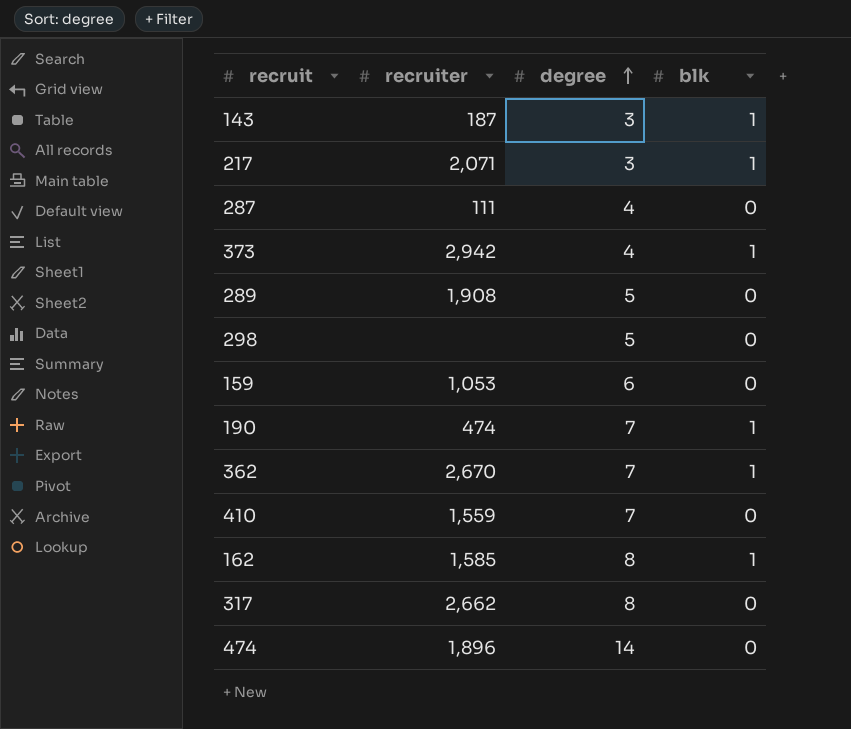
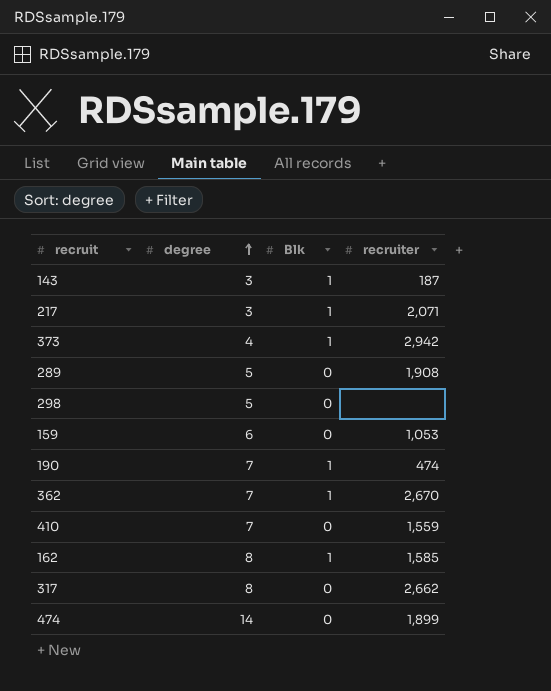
column name: blk -> Blk
column recruiter | position: 2 -> 4
row 287: 111 | 4 | 0 -> none
474 | recruiter: 1,896 -> 1,899

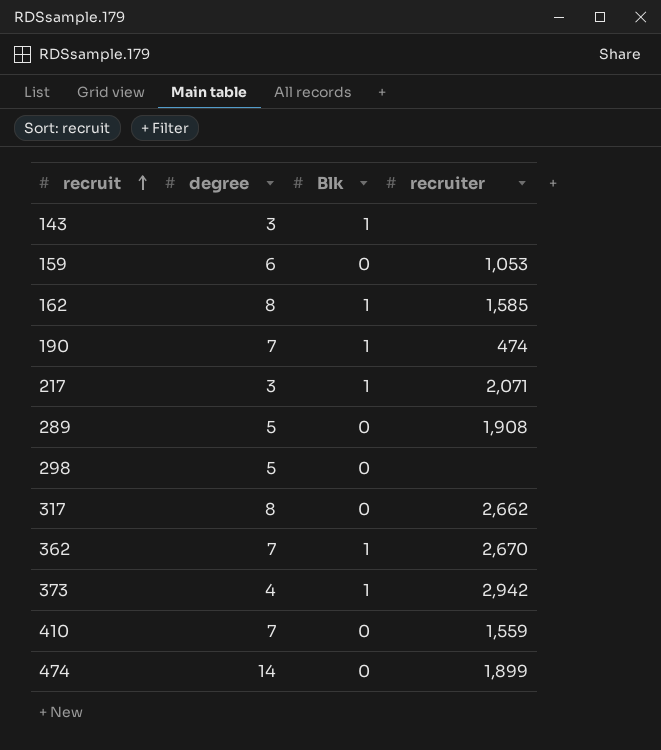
row order: degree ascending -> recruit ascending
143 | recruiter: 187 -> none

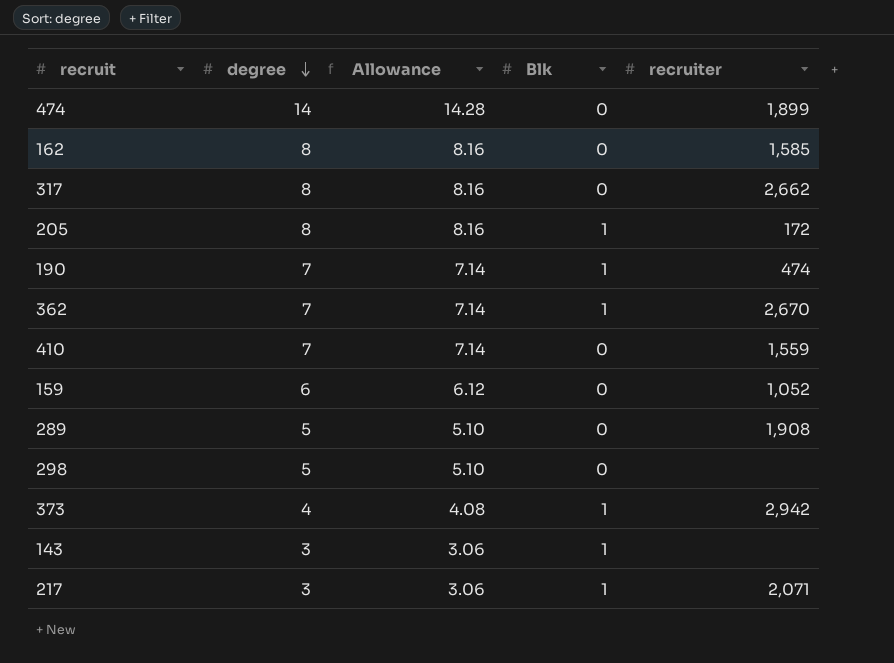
row order: recruit ascending -> degree descending
column Allowance | formula: none -> [degree] * 1.02
162 | Blk: 1 -> 0
row 205: none -> 8 | 8.16 | 1 | 172
159 | recruiter: 1,053 -> 1,052

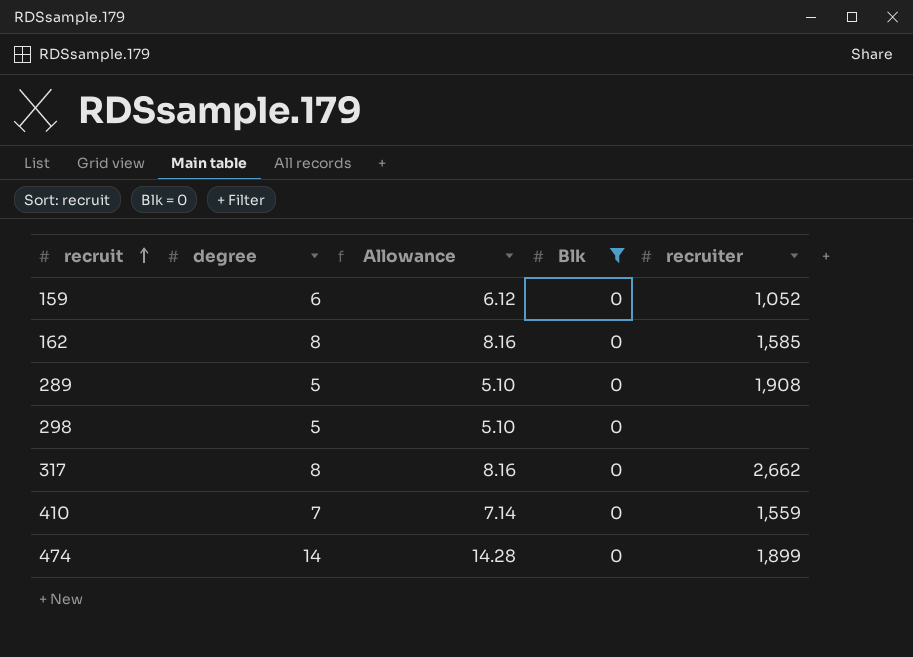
filter: none -> Blk = 0
row order: degree descending -> recruit ascending

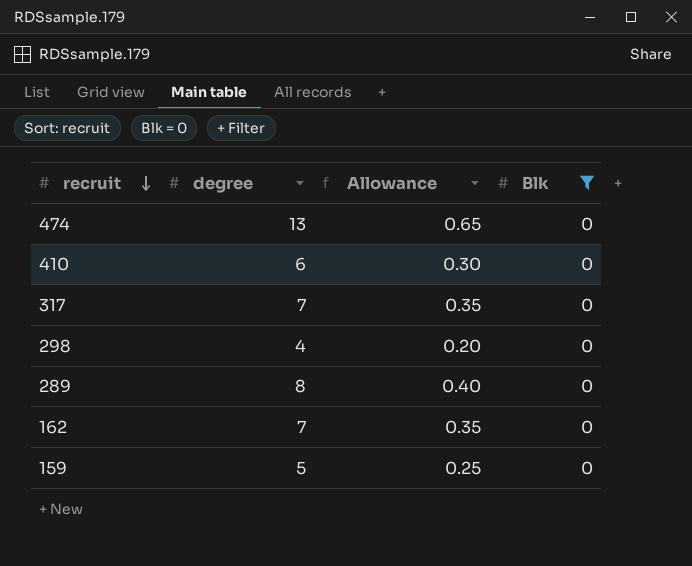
row order: recruit ascending -> recruit descending
column recruiter | position: 5 -> none
column Allowance | formula: [degree] * 1.02 -> [degree] * 0.05
474 | degree: 14 -> 13
410 | degree: 7 -> 6
317 | degree: 8 -> 7
298 | degree: 5 -> 4
289 | degree: 5 -> 8
162 | degree: 8 -> 7
159 | degree: 6 -> 5

